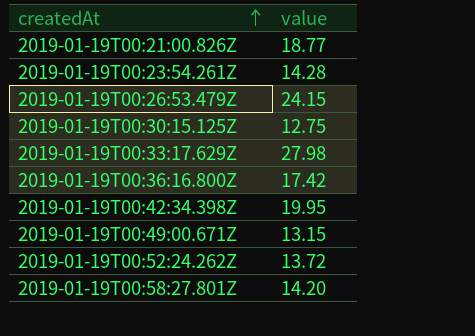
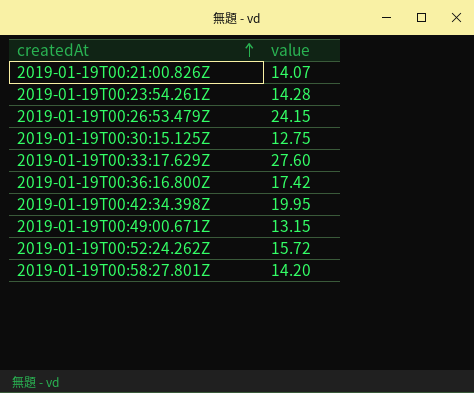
2019-01-19T00:21:00.826Z | value: 18.77 -> 14.07
2019-01-19T00:33:17.629Z | value: 27.98 -> 27.60
2019-01-19T00:52:24.262Z | value: 13.72 -> 15.72

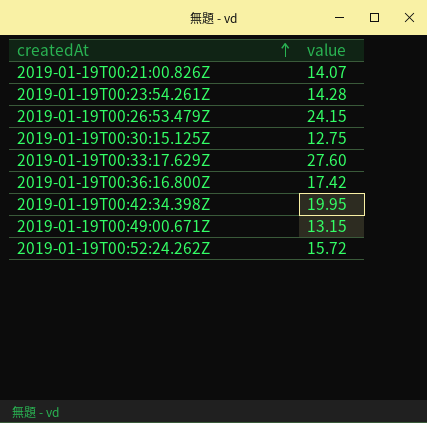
row 2019-01-19T00:58:27.801Z: 14.20 -> none

